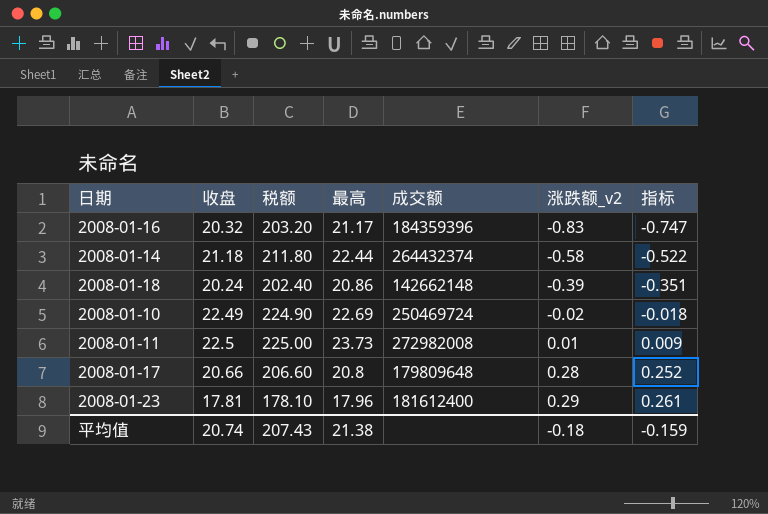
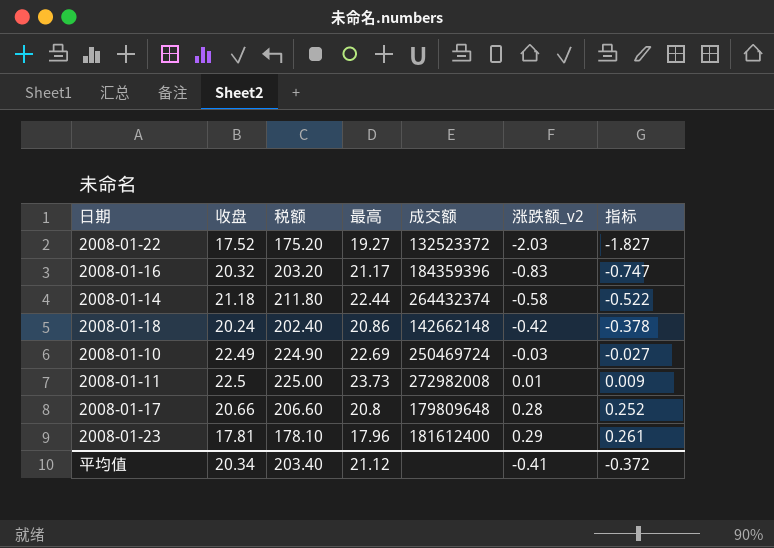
row 2008-01-22: none -> 17.52 | 175.20 | 19.27 | 132523372 | -2.03 | -1.827
2008-01-18 | 涨跌额_v2: -0.39 -> -0.42
2008-01-18 | 指标: -0.351 -> -0.378
2008-01-10 | 涨跌额_v2: -0.02 -> -0.03
2008-01-10 | 指标: -0.018 -> -0.027
平均值 | 收盘: 20.74 -> 20.34
平均值 | 税额: 207.43 -> 203.40
平均值 | 最高: 21.38 -> 21.12
平均值 | 涨跌额_v2: -0.18 -> -0.41
平均值 | 指标: -0.159 -> -0.372

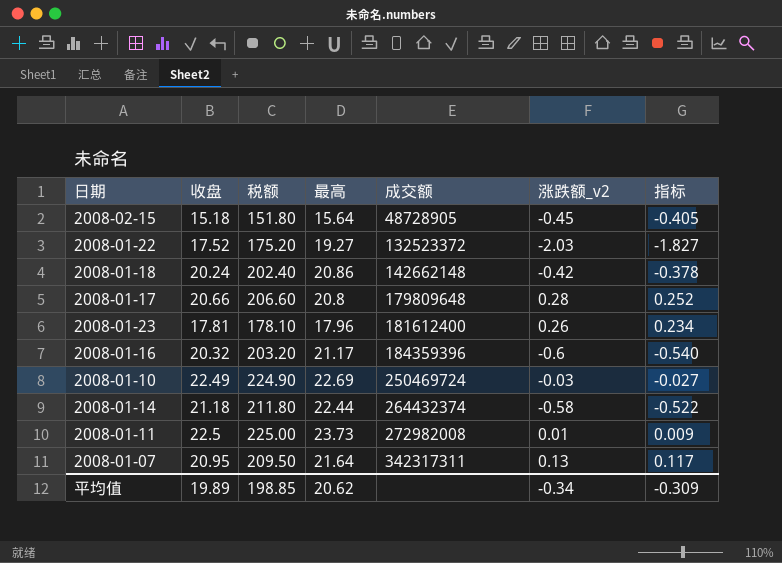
row order: 涨跌额_v2 ascending -> 成交额 ascending
row 2008-02-15: none -> 15.18 | 151.80 | 15.64 | 48728905 | -0.45 | -0.405
2008-01-23 | 涨跌额_v2: 0.29 -> 0.26
2008-01-23 | 指标: 0.261 -> 0.234
2008-01-16 | 涨跌额_v2: -0.83 -> -0.6
2008-01-16 | 指标: -0.747 -> -0.540
row 2008-01-07: none -> 20.95 | 209.50 | 21.64 | 342317311 | 0.13 | 0.117
平均值 | 收盘: 20.34 -> 19.89
平均值 | 税额: 203.40 -> 198.85
平均值 | 最高: 21.12 -> 20.62
平均值 | 涨跌额_v2: -0.41 -> -0.34
平均值 | 指标: -0.372 -> -0.309

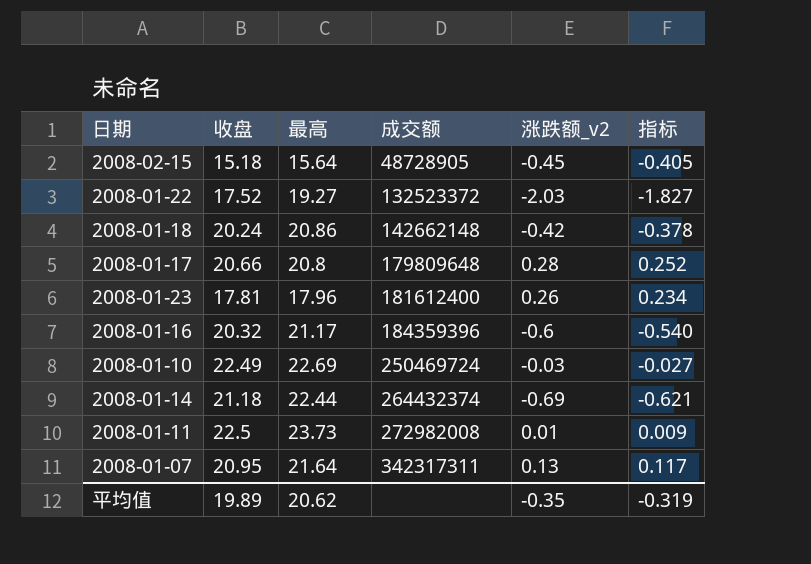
column 税额 | formula: [收盘] * 10 -> none
2008-01-14 | 涨跌额_v2: -0.58 -> -0.69
2008-01-14 | 指标: -0.522 -> -0.621
平均值 | 涨跌额_v2: -0.34 -> -0.35
平均值 | 指标: -0.309 -> -0.319

